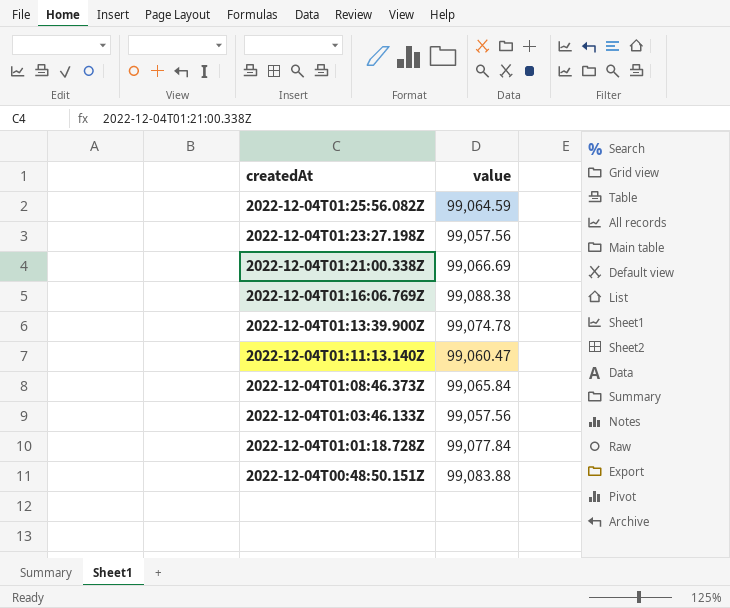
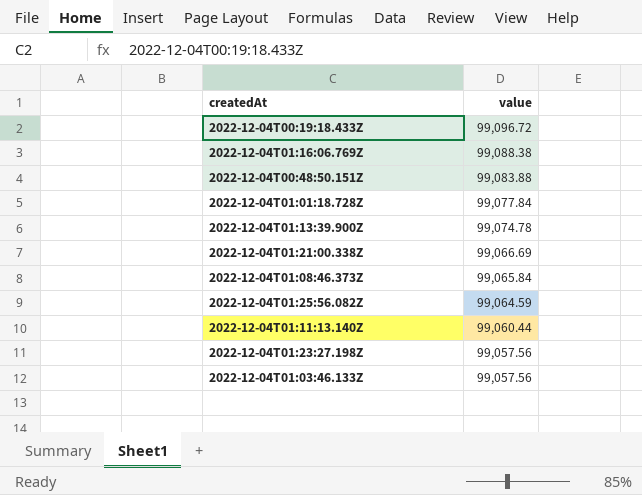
row order: createdAt descending -> value descending
row 2022-12-04T00:19:18.433Z: none -> 99,096.72
2022-12-04T01:11:13.140Z | value: 99,060.47 -> 99,060.44

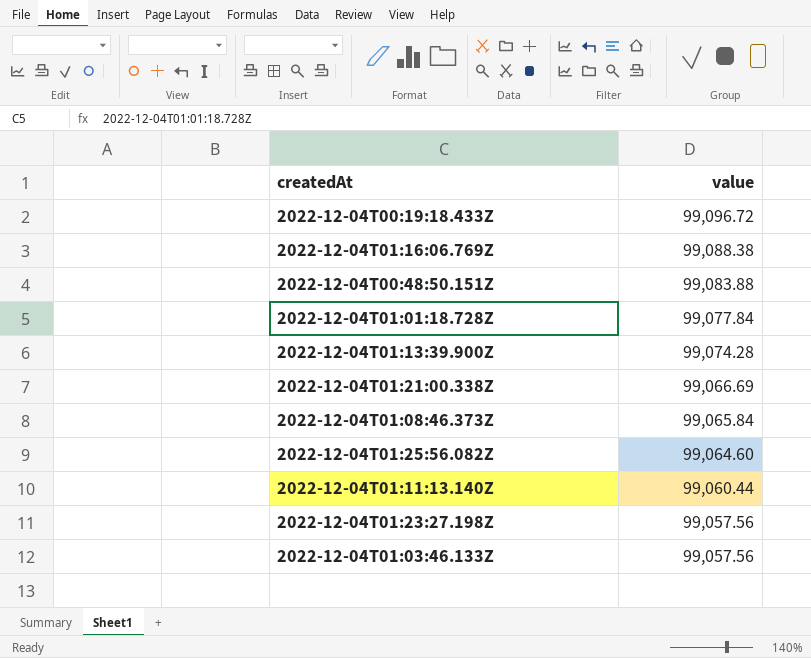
2022-12-04T01:13:39.900Z | value: 99,074.78 -> 99,074.28
2022-12-04T01:25:56.082Z | value: 99,064.59 -> 99,064.60

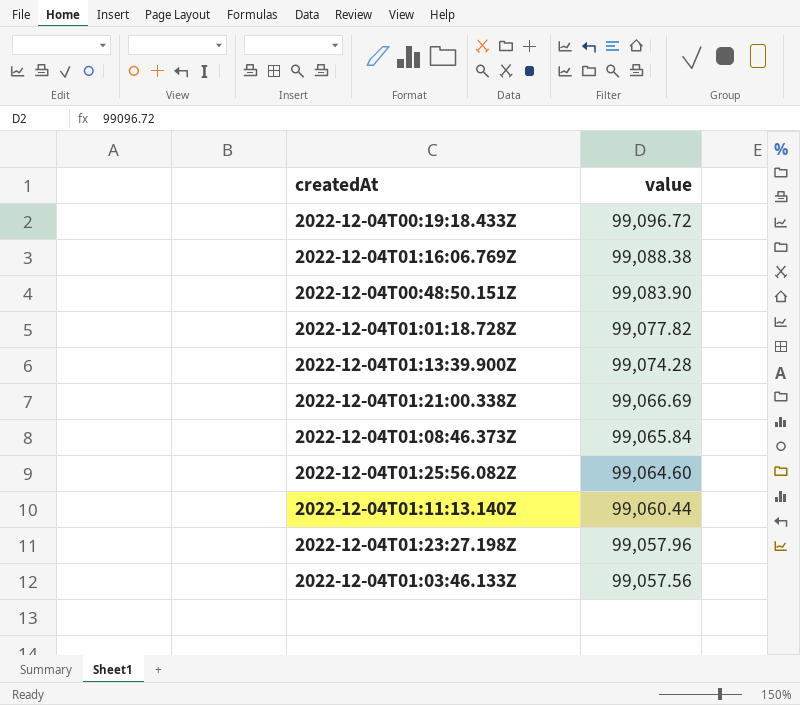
2022-12-04T00:48:50.151Z | value: 99,083.88 -> 99,083.90
2022-12-04T01:01:18.728Z | value: 99,077.84 -> 99,077.82
2022-12-04T01:23:27.198Z | value: 99,057.56 -> 99,057.96

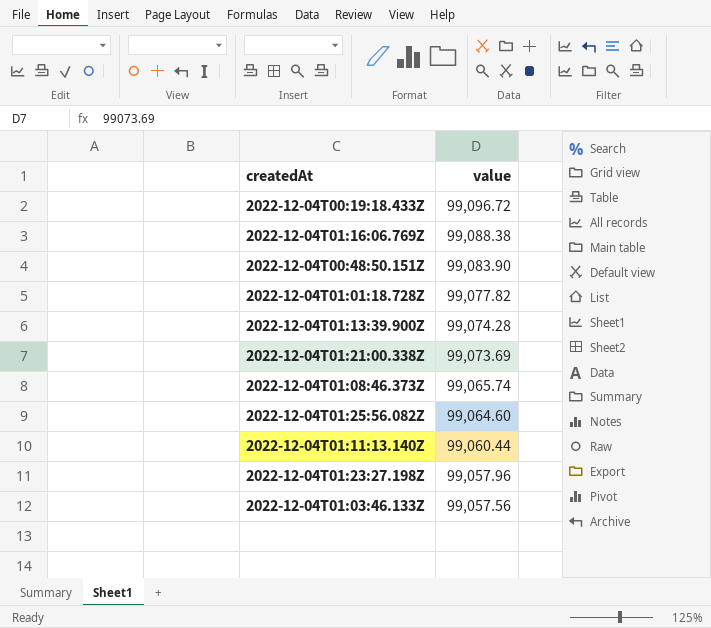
2022-12-04T01:21:00.338Z | value: 99,066.69 -> 99,073.69
2022-12-04T01:08:46.373Z | value: 99,065.84 -> 99,065.74

